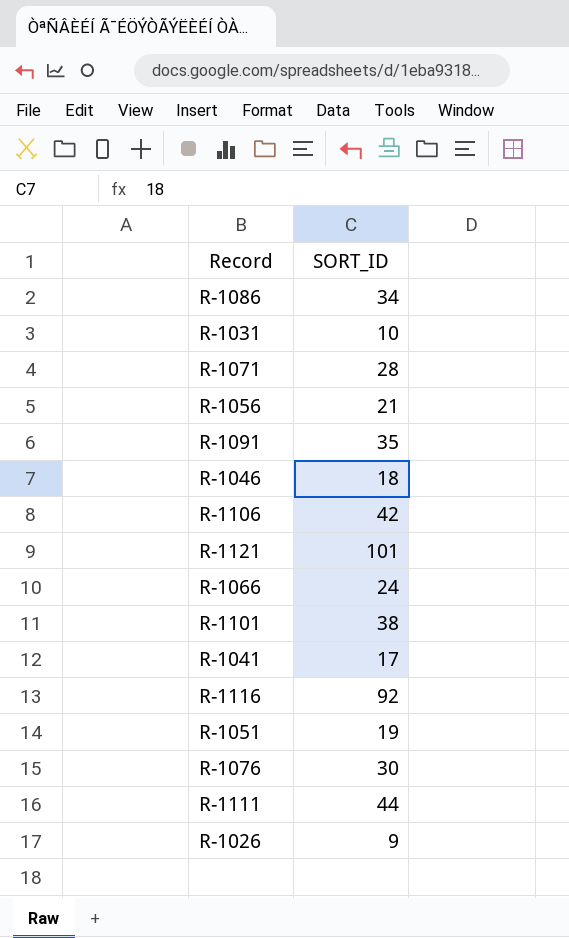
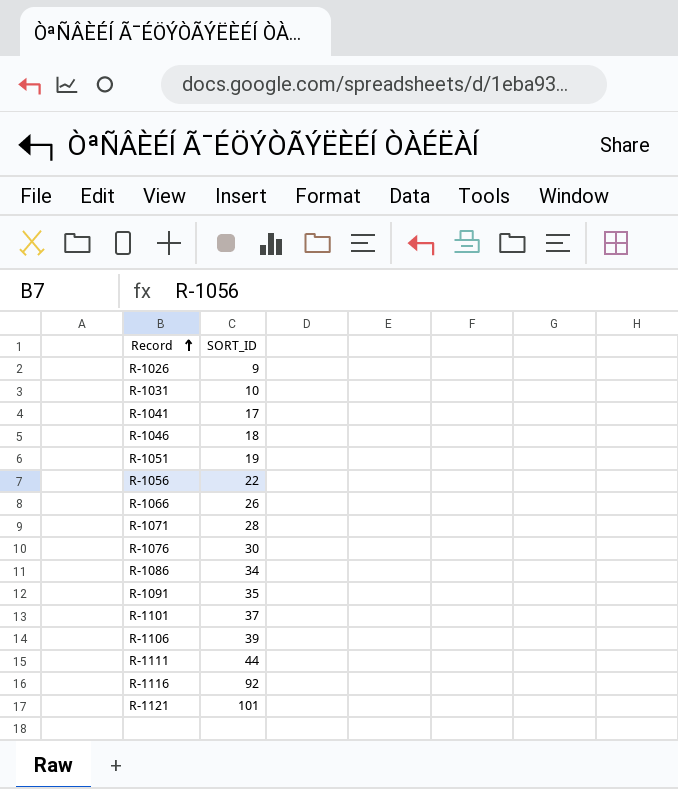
row order: none -> Record ascending
R-1056 | SORT_ID: 21 -> 22
R-1066 | SORT_ID: 24 -> 26
R-1101 | SORT_ID: 38 -> 37
R-1106 | SORT_ID: 42 -> 39

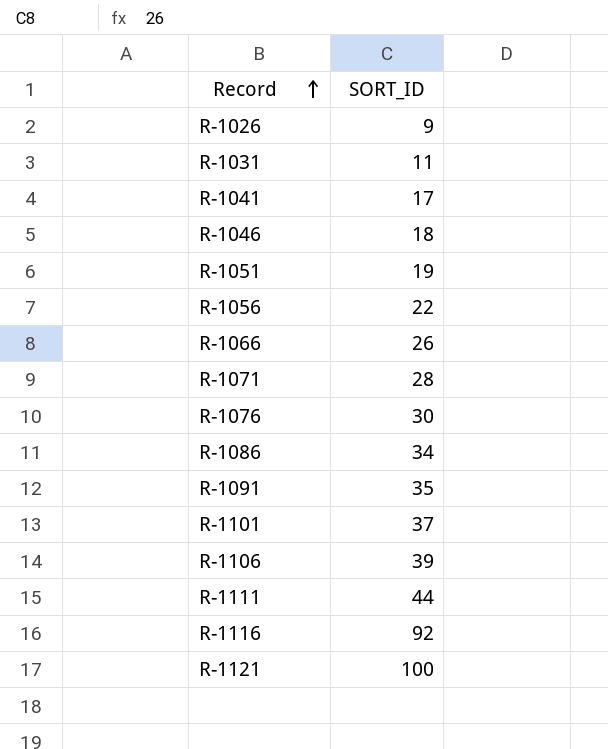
R-1031 | SORT_ID: 10 -> 11
R-1121 | SORT_ID: 101 -> 100

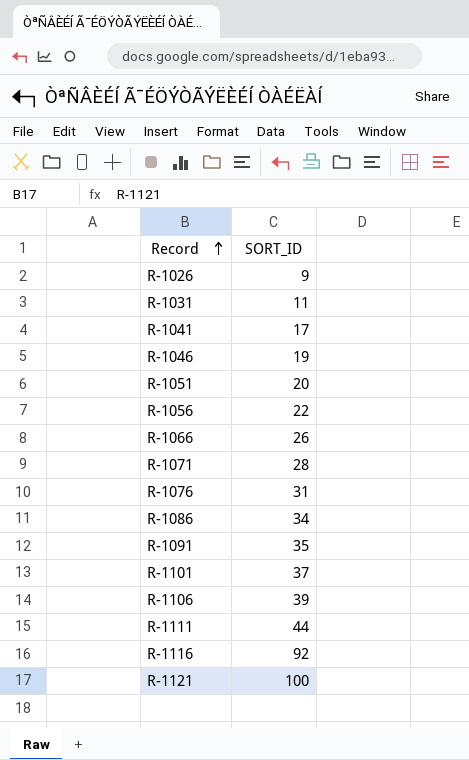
R-1046 | SORT_ID: 18 -> 19
R-1051 | SORT_ID: 19 -> 20
R-1076 | SORT_ID: 30 -> 31

